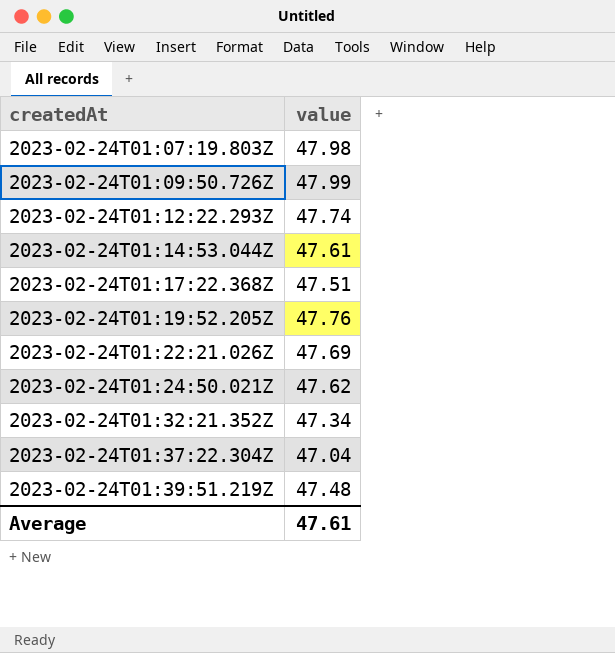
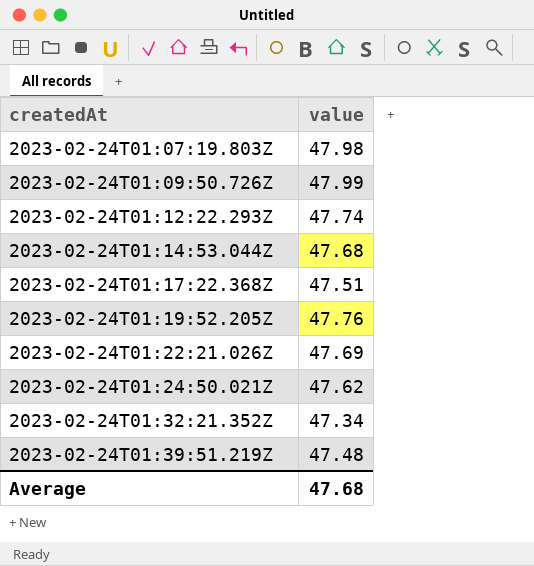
row 2023-02-24T01:37:22.304Z: 47.04 -> none
2023-02-24T01:14:53.044Z | value: 47.61 -> 47.68
Average | value: 47.61 -> 47.68

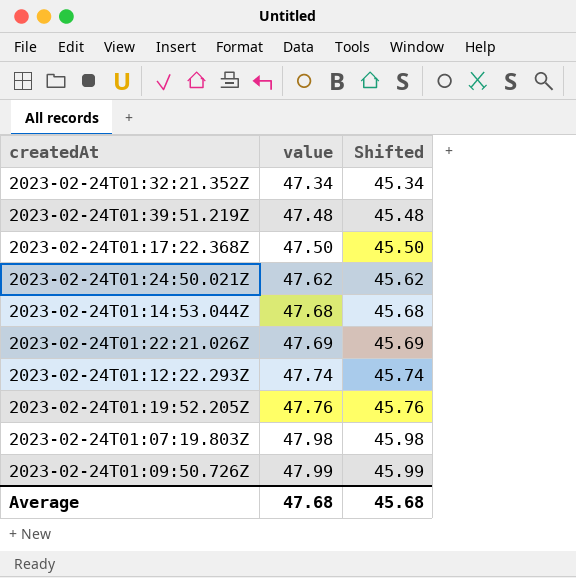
row order: createdAt ascending -> value ascending
column Shifted | formula: none -> [value] - 2
2023-02-24T01:17:22.368Z | value: 47.51 -> 47.50

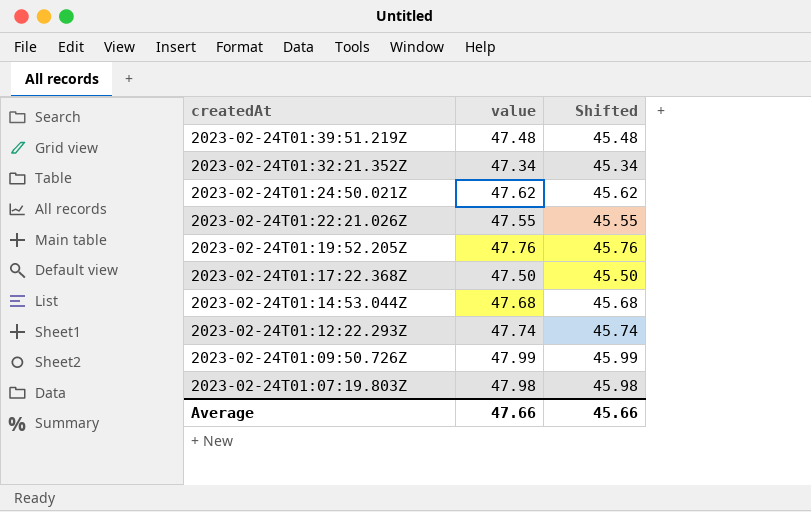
row order: value ascending -> createdAt descending
2023-02-24T01:22:21.026Z | value: 47.69 -> 47.55
2023-02-24T01:22:21.026Z | Shifted: 45.69 -> 45.55
Average | value: 47.68 -> 47.66
Average | Shifted: 45.68 -> 45.66

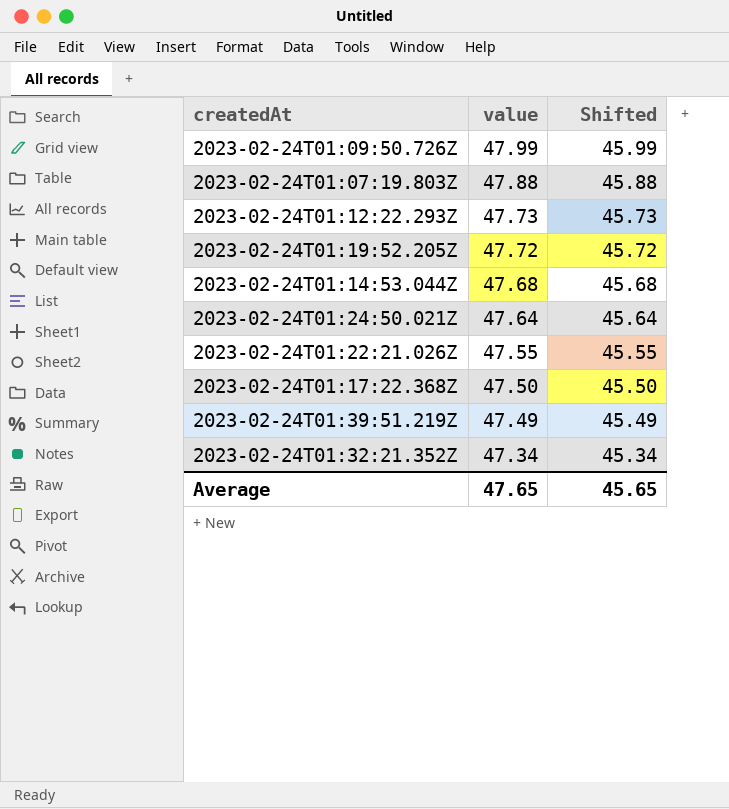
row order: createdAt descending -> value descending
2023-02-24T01:07:19.803Z | value: 47.98 -> 47.88
2023-02-24T01:07:19.803Z | Shifted: 45.98 -> 45.88
2023-02-24T01:12:22.293Z | value: 47.74 -> 47.73
2023-02-24T01:12:22.293Z | Shifted: 45.74 -> 45.73
2023-02-24T01:19:52.205Z | value: 47.76 -> 47.72
2023-02-24T01:19:52.205Z | Shifted: 45.76 -> 45.72
2023-02-24T01:24:50.021Z | value: 47.62 -> 47.64
2023-02-24T01:24:50.021Z | Shifted: 45.62 -> 45.64
2023-02-24T01:39:51.219Z | value: 47.48 -> 47.49
2023-02-24T01:39:51.219Z | Shifted: 45.48 -> 45.49
Average | value: 47.66 -> 47.65
Average | Shifted: 45.66 -> 45.65

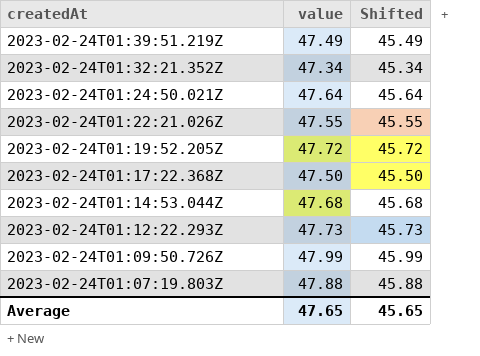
row order: value descending -> createdAt descending

